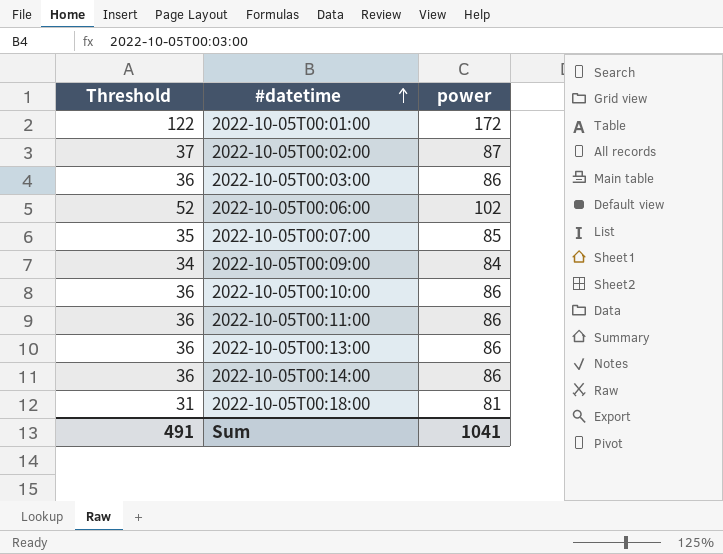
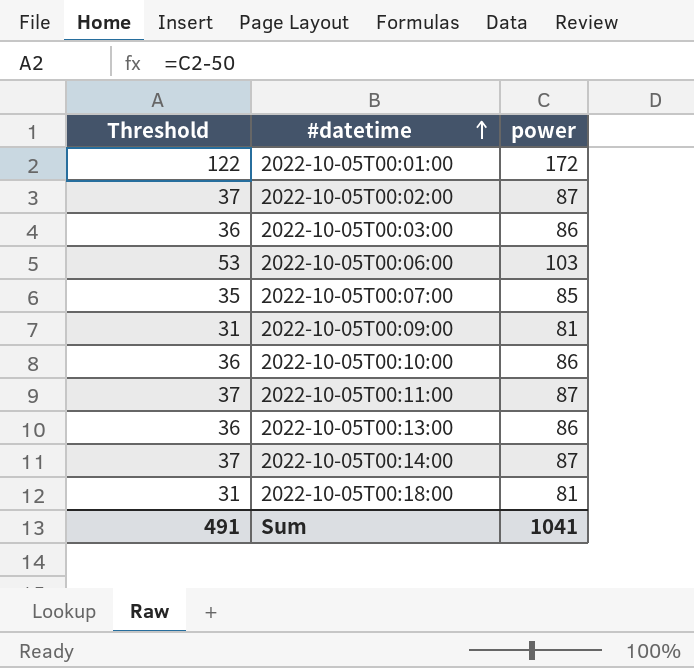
2022-10-05T00:06:00 | Threshold: 52 -> 53
2022-10-05T00:06:00 | power: 102 -> 103
2022-10-05T00:09:00 | Threshold: 34 -> 31
2022-10-05T00:09:00 | power: 84 -> 81
2022-10-05T00:11:00 | Threshold: 36 -> 37
2022-10-05T00:11:00 | power: 86 -> 87
2022-10-05T00:14:00 | Threshold: 36 -> 37
2022-10-05T00:14:00 | power: 86 -> 87

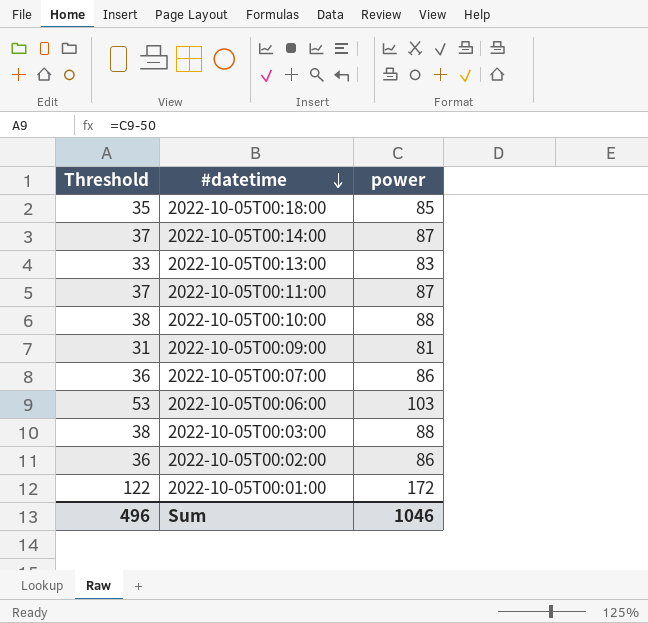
row order: #datetime ascending -> #datetime descending
2022-10-05T00:18:00 | Threshold: 31 -> 35
2022-10-05T00:18:00 | power: 81 -> 85
2022-10-05T00:13:00 | Threshold: 36 -> 33
2022-10-05T00:13:00 | power: 86 -> 83
2022-10-05T00:10:00 | Threshold: 36 -> 38
2022-10-05T00:10:00 | power: 86 -> 88
2022-10-05T00:07:00 | Threshold: 35 -> 36
2022-10-05T00:07:00 | power: 85 -> 86
2022-10-05T00:03:00 | Threshold: 36 -> 38
2022-10-05T00:03:00 | power: 86 -> 88
2022-10-05T00:02:00 | Threshold: 37 -> 36
2022-10-05T00:02:00 | power: 87 -> 86
Sum | Threshold: 491 -> 496
Sum | power: 1041 -> 1046

